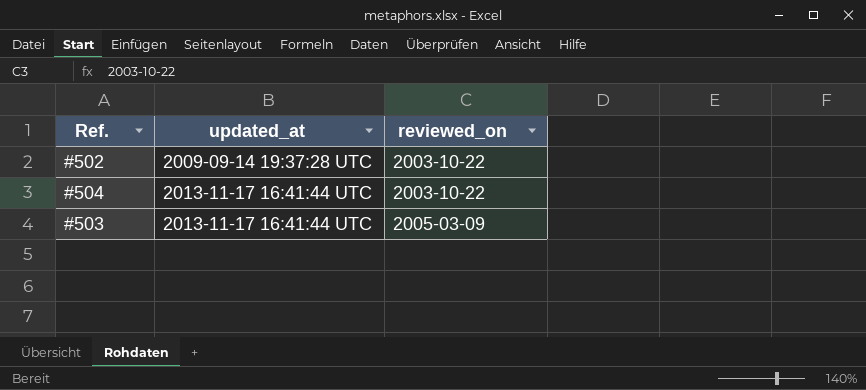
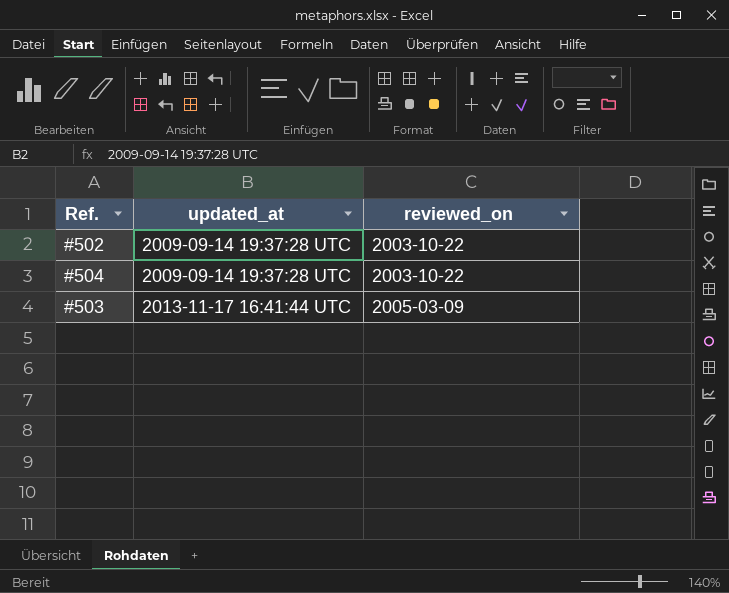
#504 | updated_at: 2013-11-17 16:41:44 UTC -> 2009-09-14 19:37:28 UTC

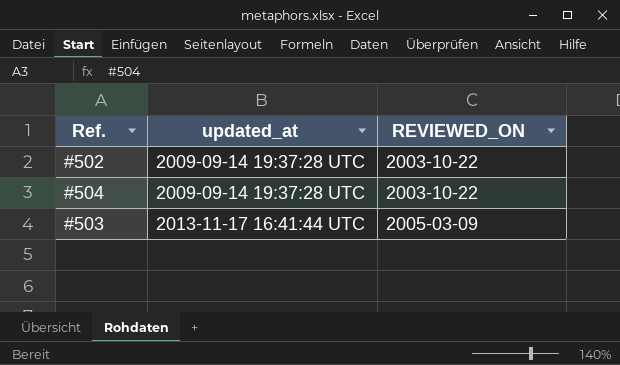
column name: reviewed_on -> REVIEWED_ON

